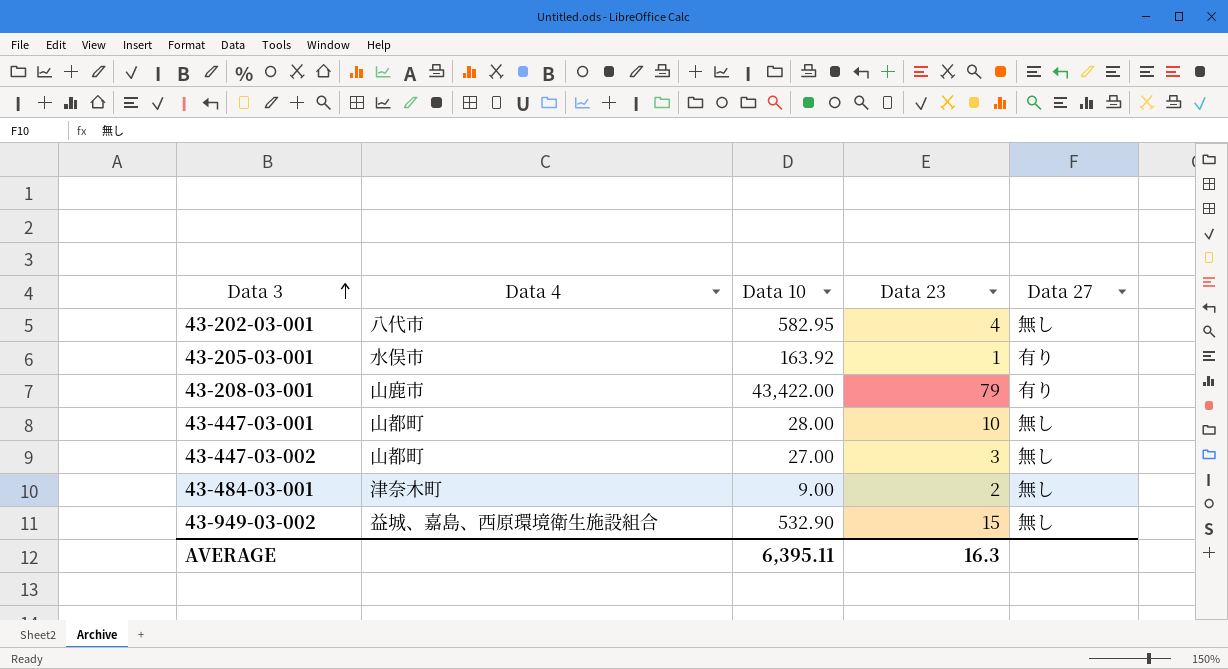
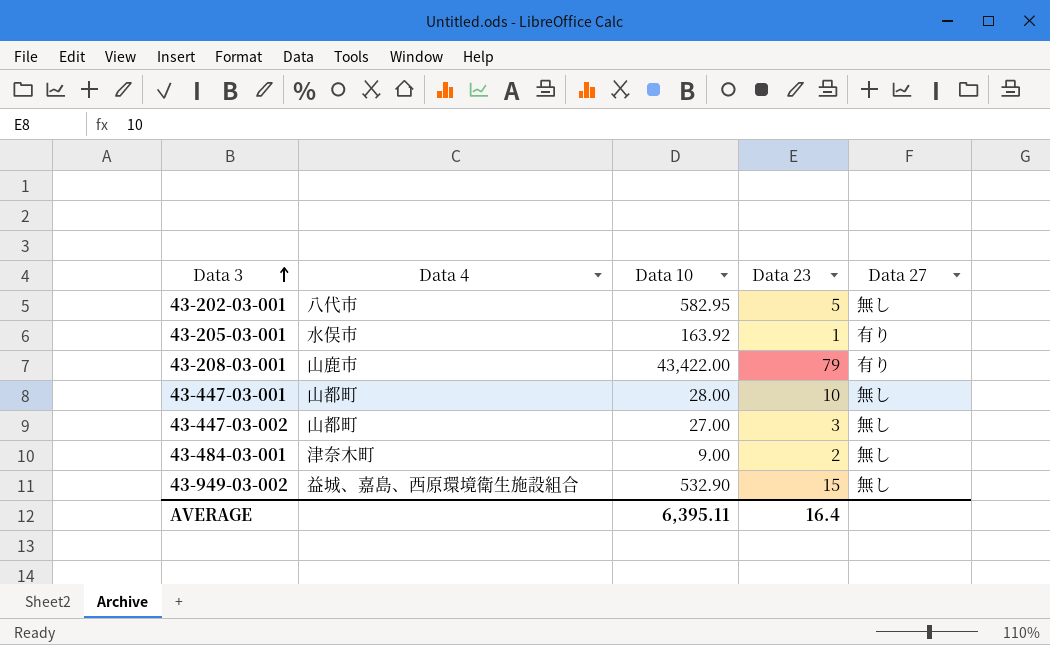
43-202-03-001 | Data 23: 4 -> 5
AVERAGE | Data 23: 16.3 -> 16.4

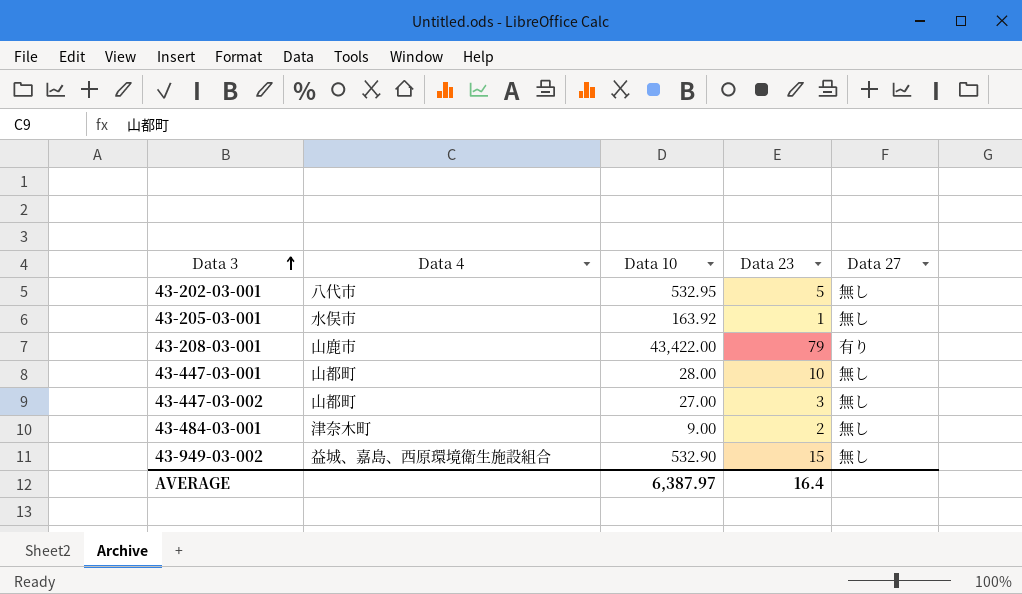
43-202-03-001 | Data 10: 582.95 -> 532.95
43-205-03-001 | Data 27: 有り -> 無し
AVERAGE | Data 10: 6,395.11 -> 6,387.97

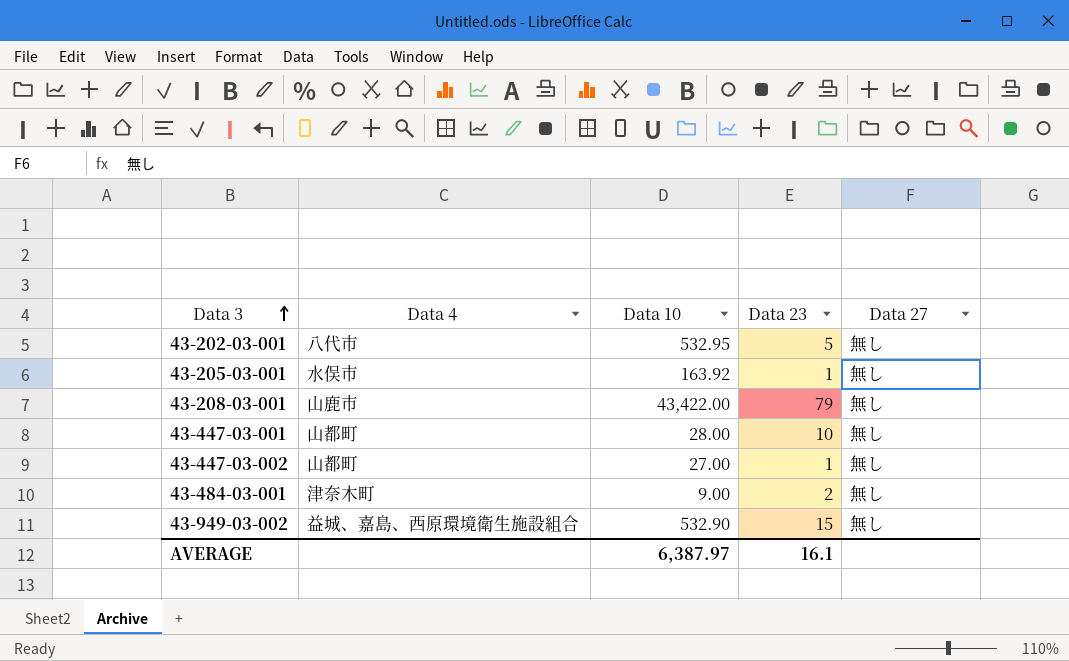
43-208-03-001 | Data 27: 有り -> 無し
43-447-03-002 | Data 23: 3 -> 1
AVERAGE | Data 23: 16.4 -> 16.1

